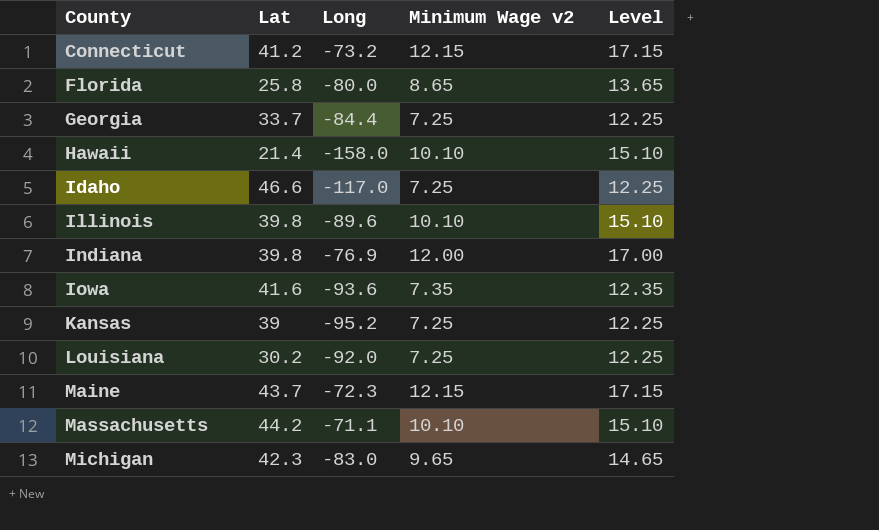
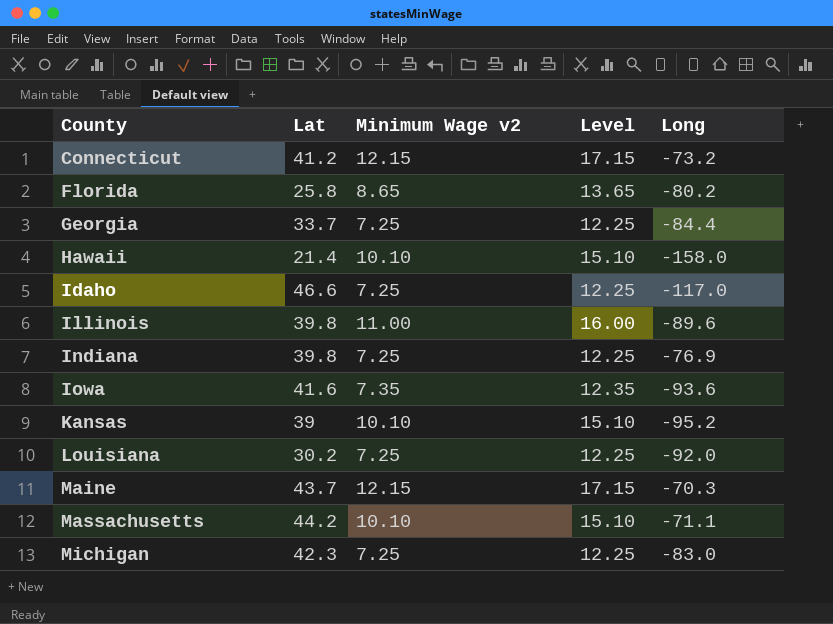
column Long | position: 3 -> 5
Florida | Long: -80.0 -> -80.2
Illinois | Minimum Wage v2: 10.10 -> 11.00
Illinois | Level: 15.10 -> 16.00
Indiana | Minimum Wage v2: 12.00 -> 7.25
Indiana | Level: 17.00 -> 12.25
Kansas | Minimum Wage v2: 7.25 -> 10.10
Kansas | Level: 12.25 -> 15.10
Maine | Long: -72.3 -> -70.3
Michigan | Minimum Wage v2: 9.65 -> 7.25
Michigan | Level: 14.65 -> 12.25

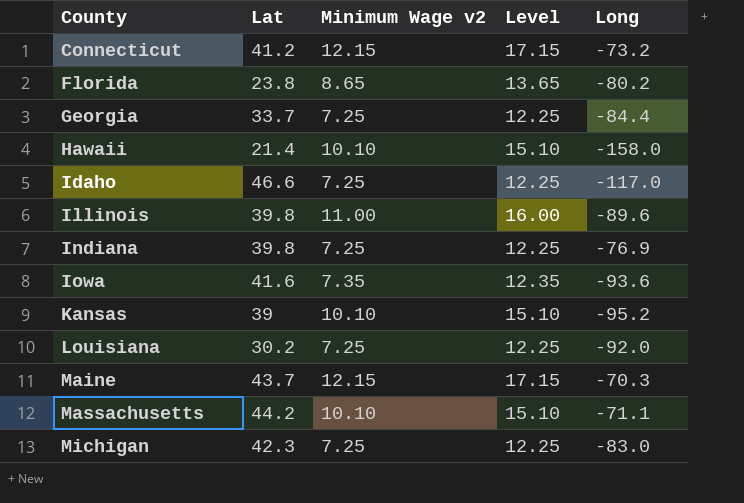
Florida | Lat: 25.8 -> 23.8

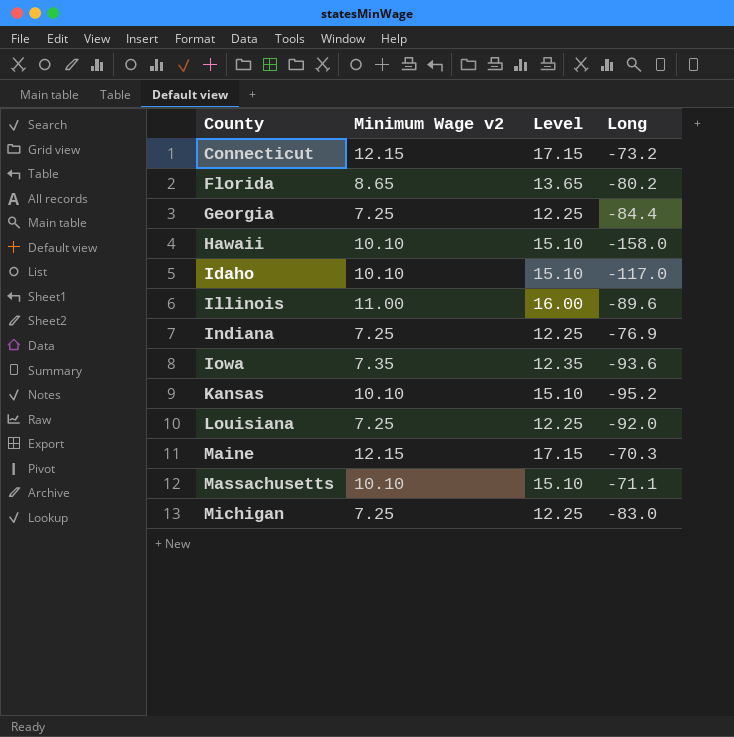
column Lat | position: 2 -> none
Idaho | Minimum Wage v2: 7.25 -> 10.10
Idaho | Level: 12.25 -> 15.10

